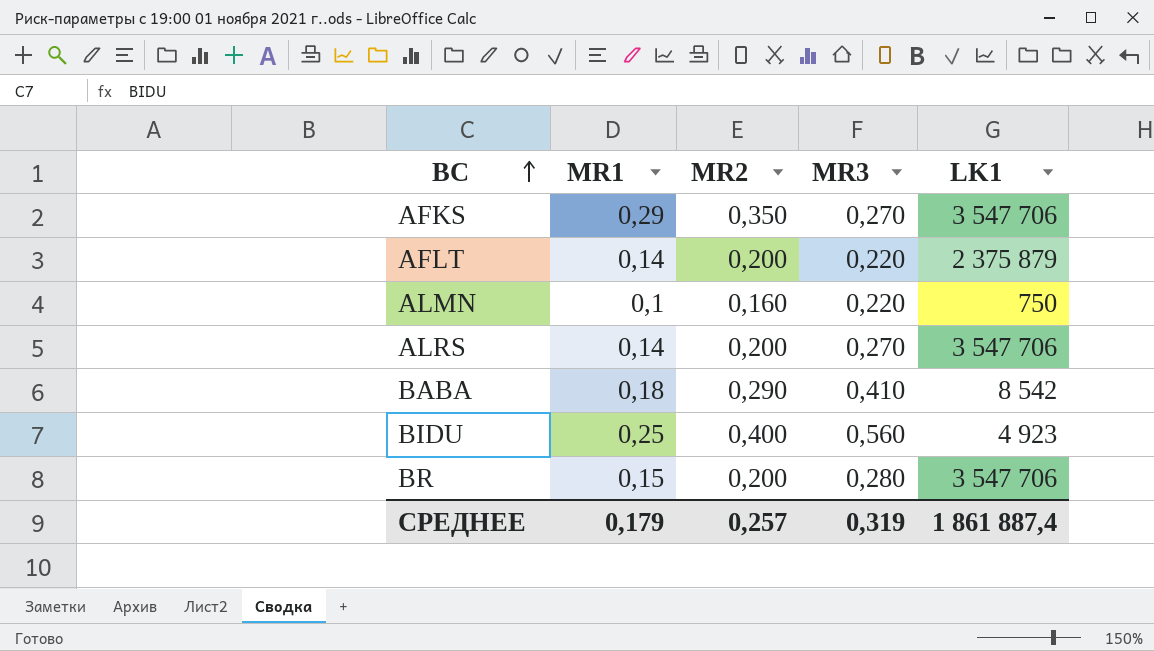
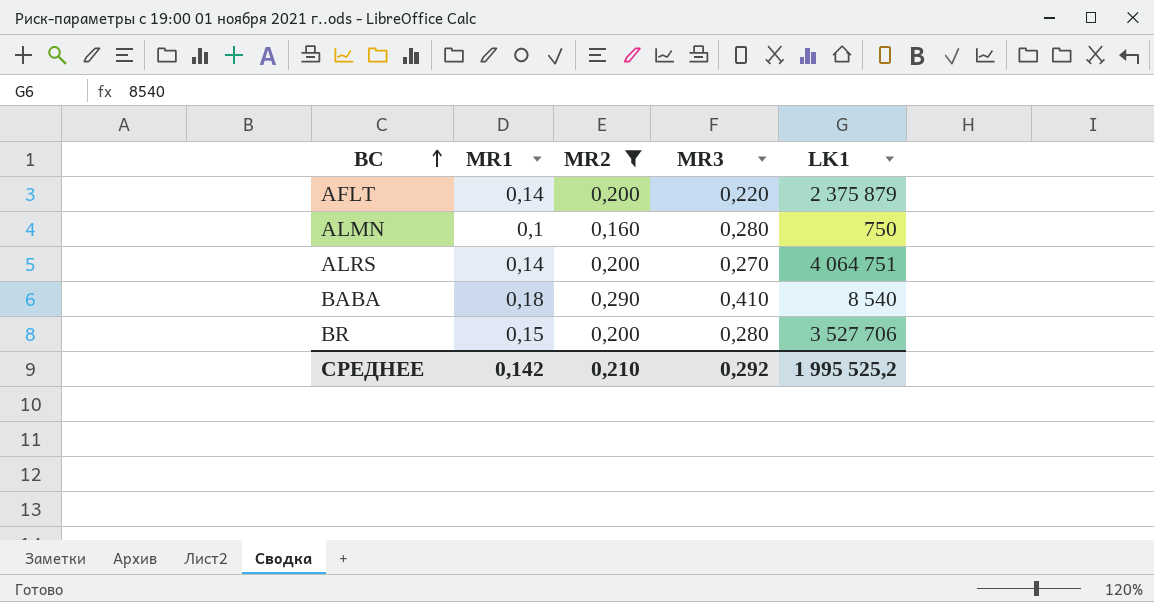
filter: none -> MR2 <= 0,290
ALMN | MR3: 0,220 -> 0,280
ALRS | LK1: 3 547 706 -> 4 064 751
BABA | LK1: 8 542 -> 8 540
BR | LK1: 3 547 706 -> 3 527 706
СРЕДНЕЕ | MR1: 0,179 -> 0,142
СРЕДНЕЕ | MR2: 0,257 -> 0,210
СРЕДНЕЕ | MR3: 0,319 -> 0,292
СРЕДНЕЕ | LK1: 1 861 887,4 -> 1 995 525,2

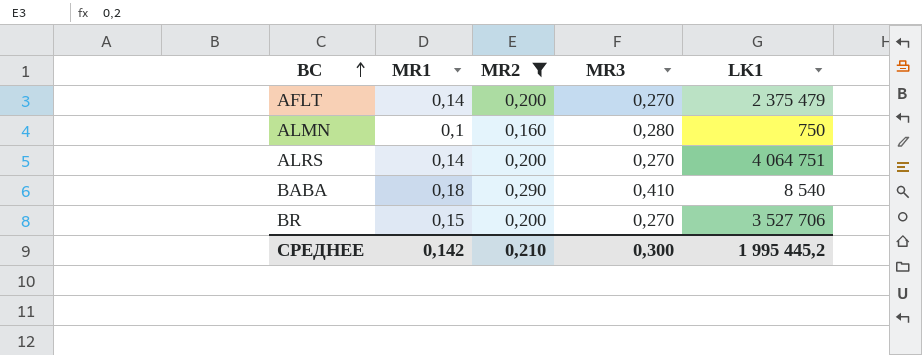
AFLT | MR3: 0,220 -> 0,270
AFLT | LK1: 2 375 879 -> 2 375 479
BR | MR3: 0,280 -> 0,270
СРЕДНЕЕ | MR3: 0,292 -> 0,300
СРЕДНЕЕ | LK1: 1 995 525,2 -> 1 995 445,2

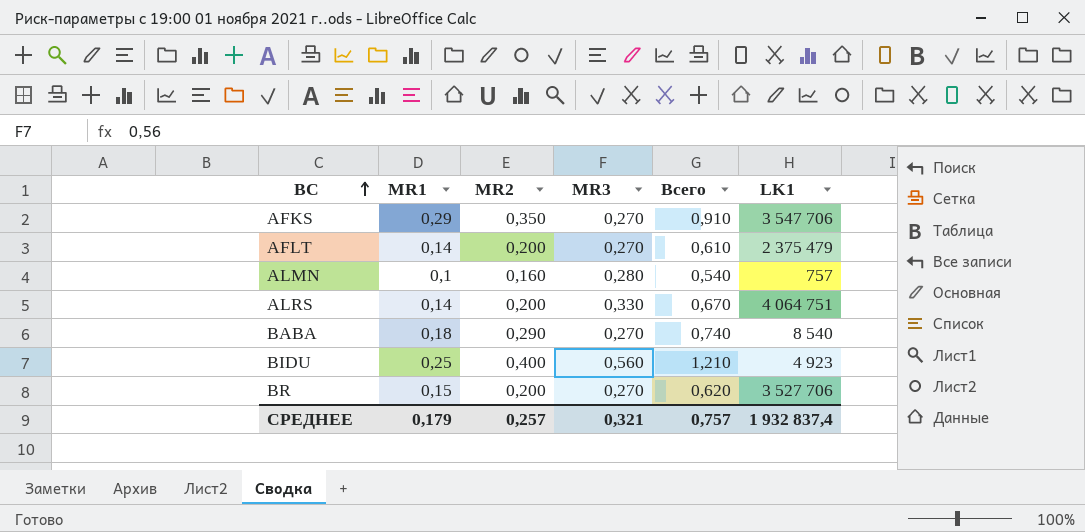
filter: MR2 <= 0,290 -> none
column Всего | formula: none -> [MR1] + [MR2] + [MR3]
ALMN | LK1: 750 -> 757
ALRS | MR3: 0,270 -> 0,330
BABA | MR3: 0,410 -> 0,270
СРЕДНЕЕ | MR1: 0,142 -> 0,179
СРЕДНЕЕ | MR2: 0,210 -> 0,257
СРЕДНЕЕ | MR3: 0,300 -> 0,321
СРЕДНЕЕ | LK1: 1 995 445,2 -> 1 932 837,4

